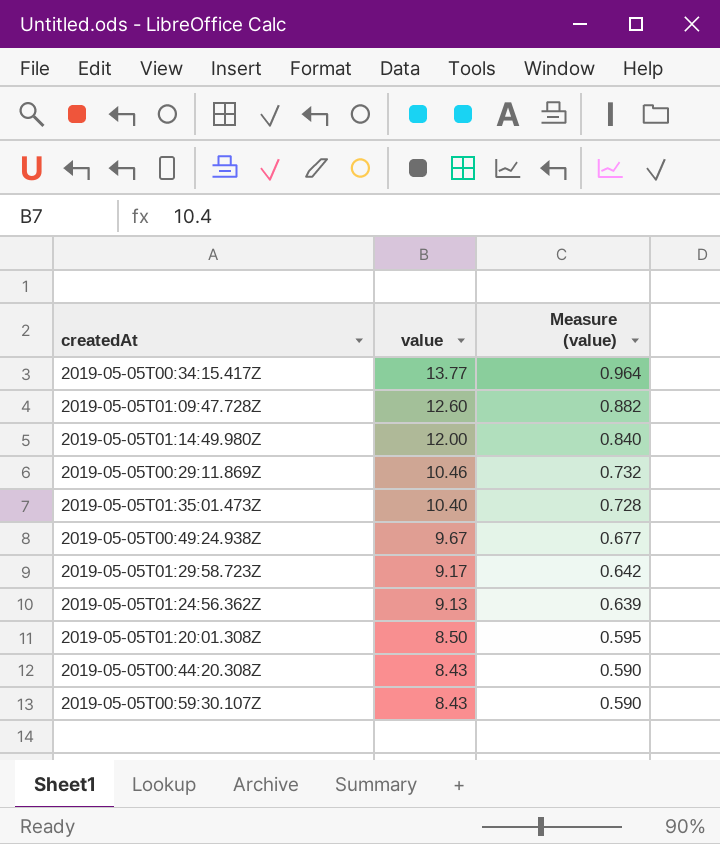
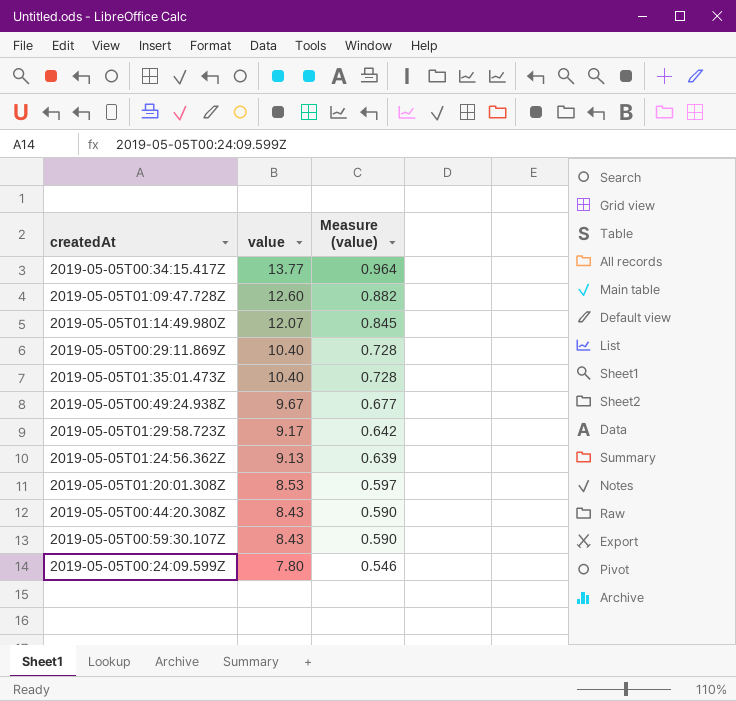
2019-05-05T01:14:49.980Z | value: 12.00 -> 12.07
2019-05-05T01:14:49.980Z | Measure (value): 0.840 -> 0.845
2019-05-05T00:29:11.869Z | value: 10.46 -> 10.40
2019-05-05T00:29:11.869Z | Measure (value): 0.732 -> 0.728
2019-05-05T01:20:01.308Z | value: 8.50 -> 8.53
2019-05-05T01:20:01.308Z | Measure (value): 0.595 -> 0.597
row 2019-05-05T00:24:09.599Z: none -> 7.80 | 0.546

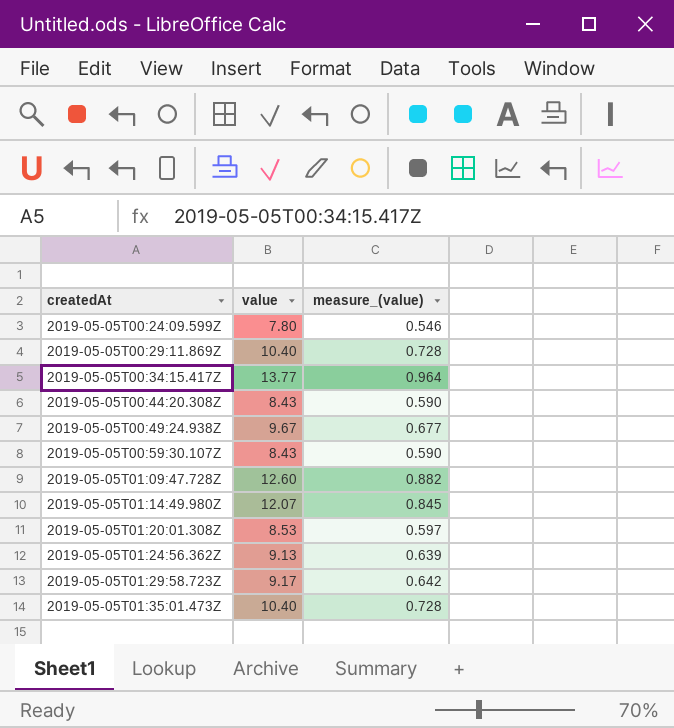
row order: value descending -> createdAt ascending
column name: Measure (value) -> measure_(value)

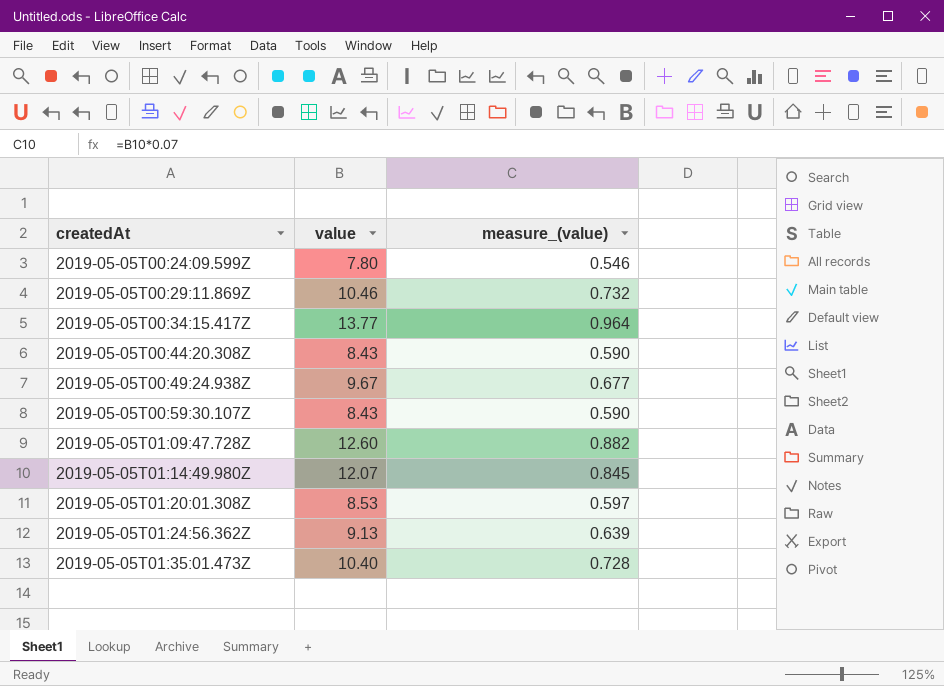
row 2019-05-05T01:29:58.723Z: 9.17 | 0.642 -> none
2019-05-05T00:29:11.869Z | value: 10.40 -> 10.46
2019-05-05T00:29:11.869Z | measure_(value): 0.728 -> 0.732

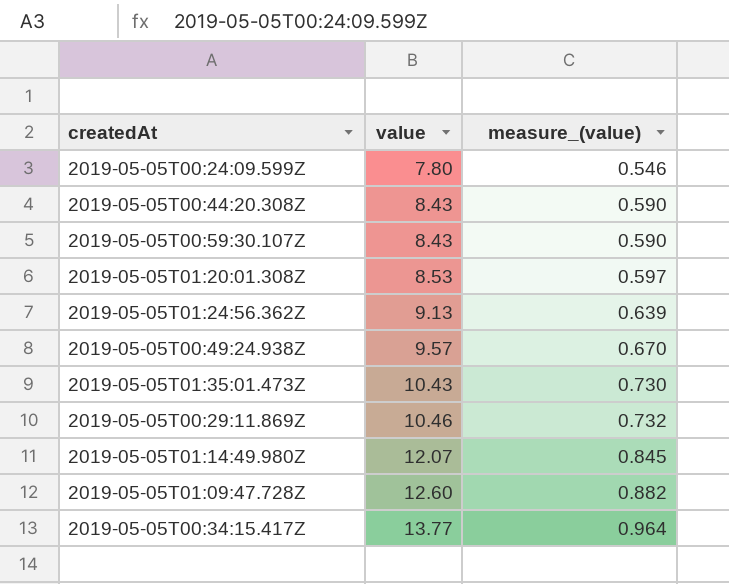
row order: createdAt ascending -> value ascending
2019-05-05T00:49:24.938Z | value: 9.67 -> 9.57
2019-05-05T00:49:24.938Z | measure_(value): 0.677 -> 0.670
2019-05-05T01:35:01.473Z | value: 10.40 -> 10.43
2019-05-05T01:35:01.473Z | measure_(value): 0.728 -> 0.730

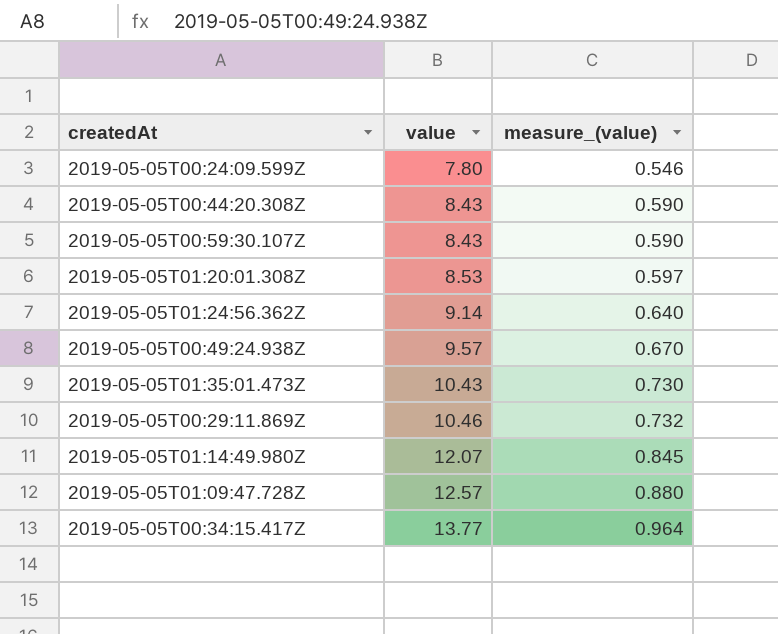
2019-05-05T01:24:56.362Z | value: 9.13 -> 9.14
2019-05-05T01:24:56.362Z | measure_(value): 0.639 -> 0.640
2019-05-05T01:09:47.728Z | value: 12.60 -> 12.57
2019-05-05T01:09:47.728Z | measure_(value): 0.882 -> 0.880

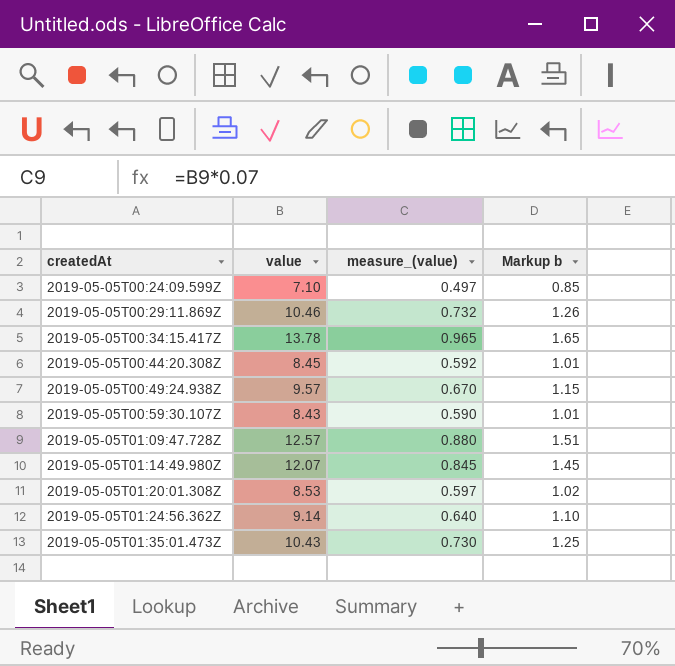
row order: value ascending -> createdAt ascending
column Markup b | formula: none -> [value] * 0.12
2019-05-05T00:24:09.599Z | value: 7.80 -> 7.10
2019-05-05T00:24:09.599Z | measure_(value): 0.546 -> 0.497
2019-05-05T00:34:15.417Z | value: 13.77 -> 13.78
2019-05-05T00:34:15.417Z | measure_(value): 0.964 -> 0.965
2019-05-05T00:44:20.308Z | value: 8.43 -> 8.45
2019-05-05T00:44:20.308Z | measure_(value): 0.590 -> 0.592

